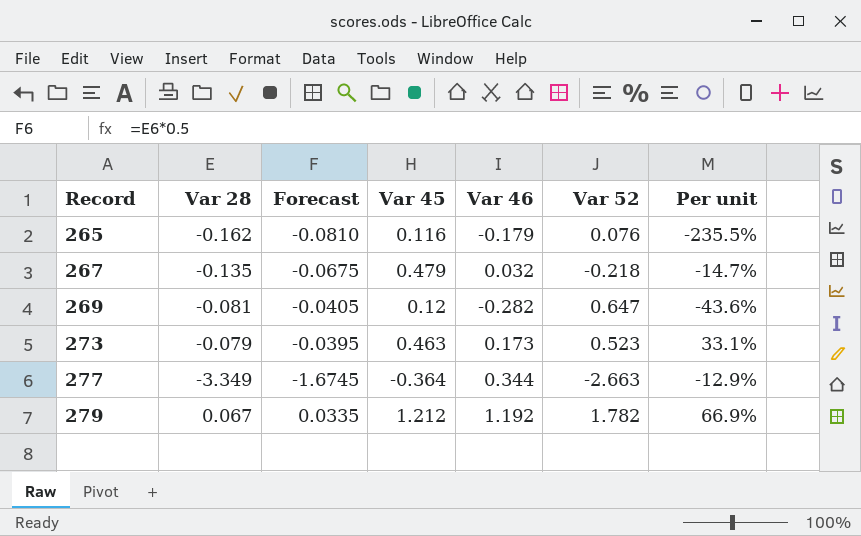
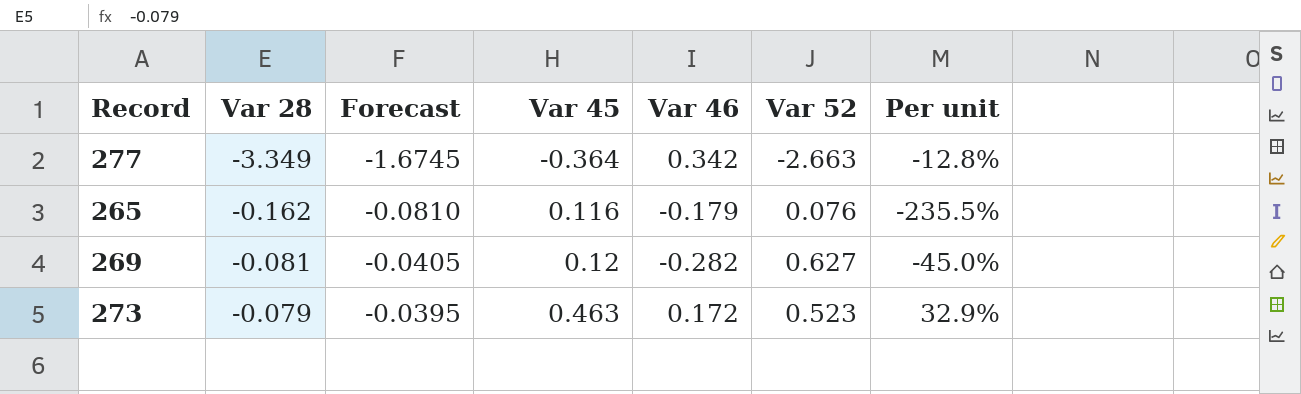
row order: Record ascending -> Var 28 ascending
row 267: -0.135 | -0.0675 | 0.479 | 0.032 | -0.218 | -14.7% -> none
row 279: 0.067 | 0.0335 | 1.212 | 1.192 | 1.782 | 66.9% -> none
277 | Var 46: 0.344 -> 0.342
277 | Per unit: -12.9% -> -12.8%
269 | Var 52: 0.647 -> 0.627
269 | Per unit: -43.6% -> -45.0%
273 | Var 46: 0.173 -> 0.172
273 | Per unit: 33.1% -> 32.9%

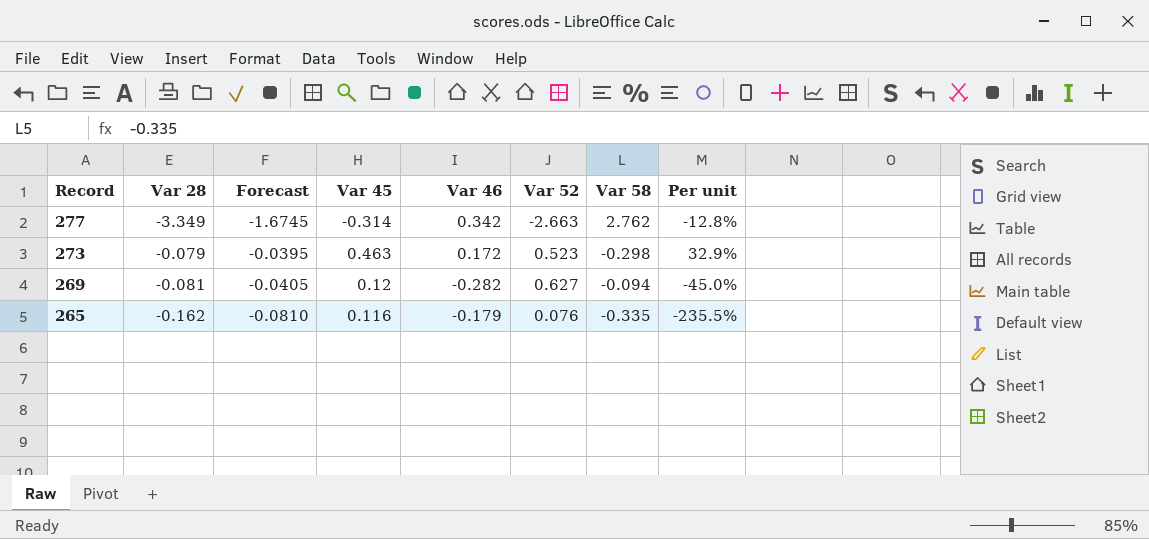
row order: Var 28 ascending -> Record descending
column Var 58 | position: none -> 7
277 | Var 45: -0.364 -> -0.314

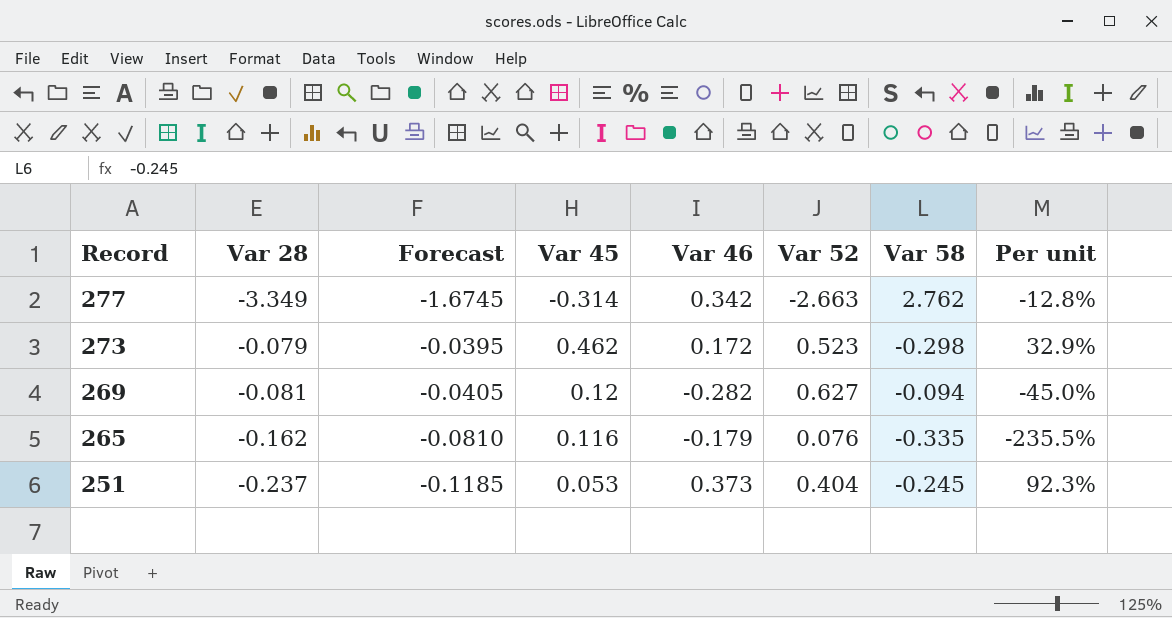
273 | Var 45: 0.463 -> 0.462
row 251: none -> -0.237 | -0.1185 | 0.053 | 0.373 | 0.404 | -0.245 | 92.3%

